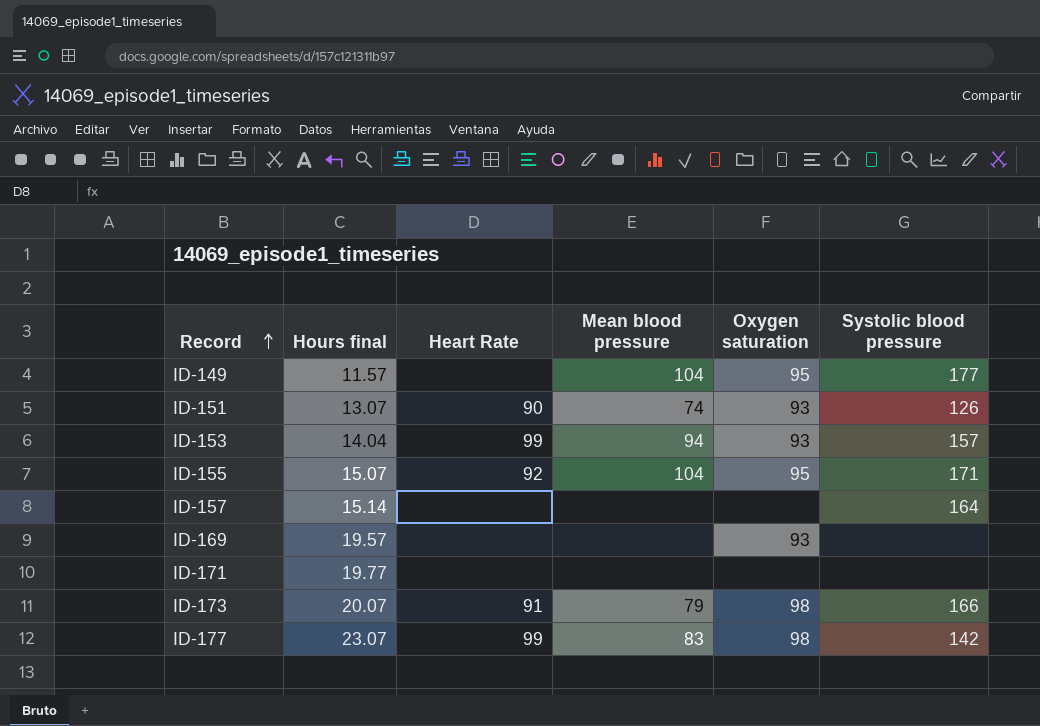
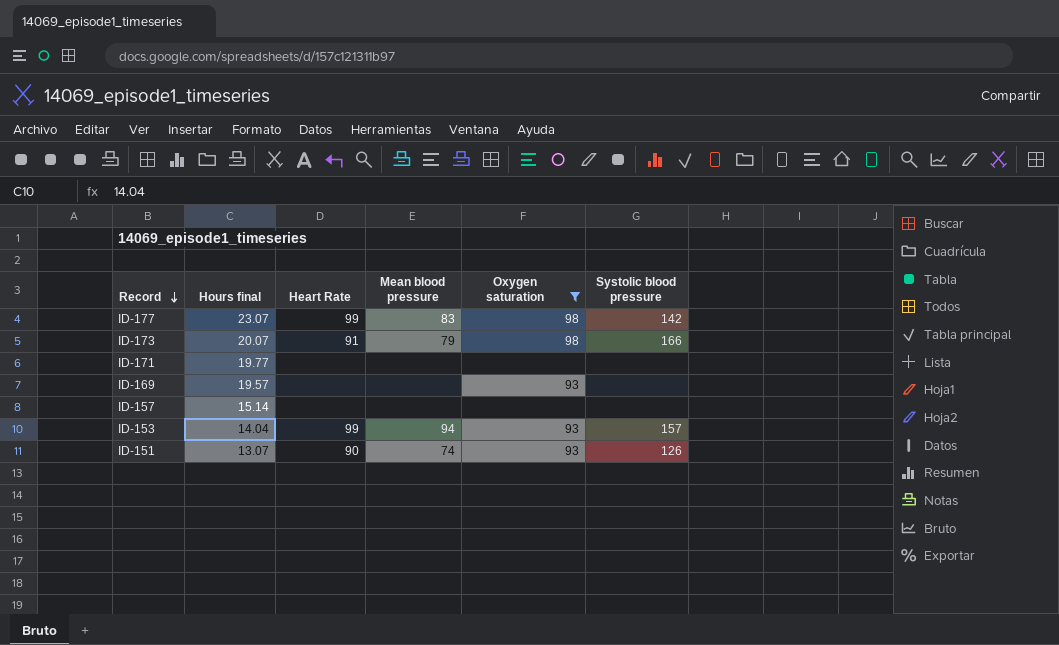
filter: none -> Oxygen saturation != 95
row order: Record ascending -> Record descending
ID-157 | Systolic blood pressure: 164 -> none

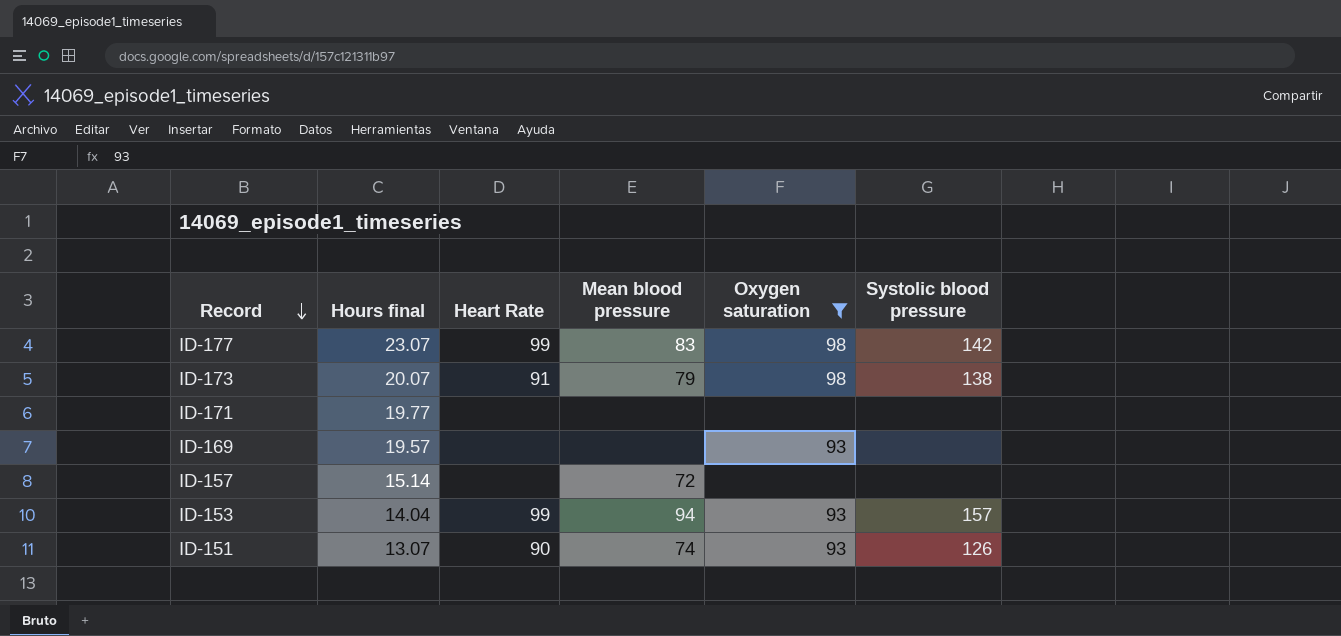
ID-173 | Systolic blood pressure: 166 -> 138
ID-157 | Mean blood pressure: none -> 72

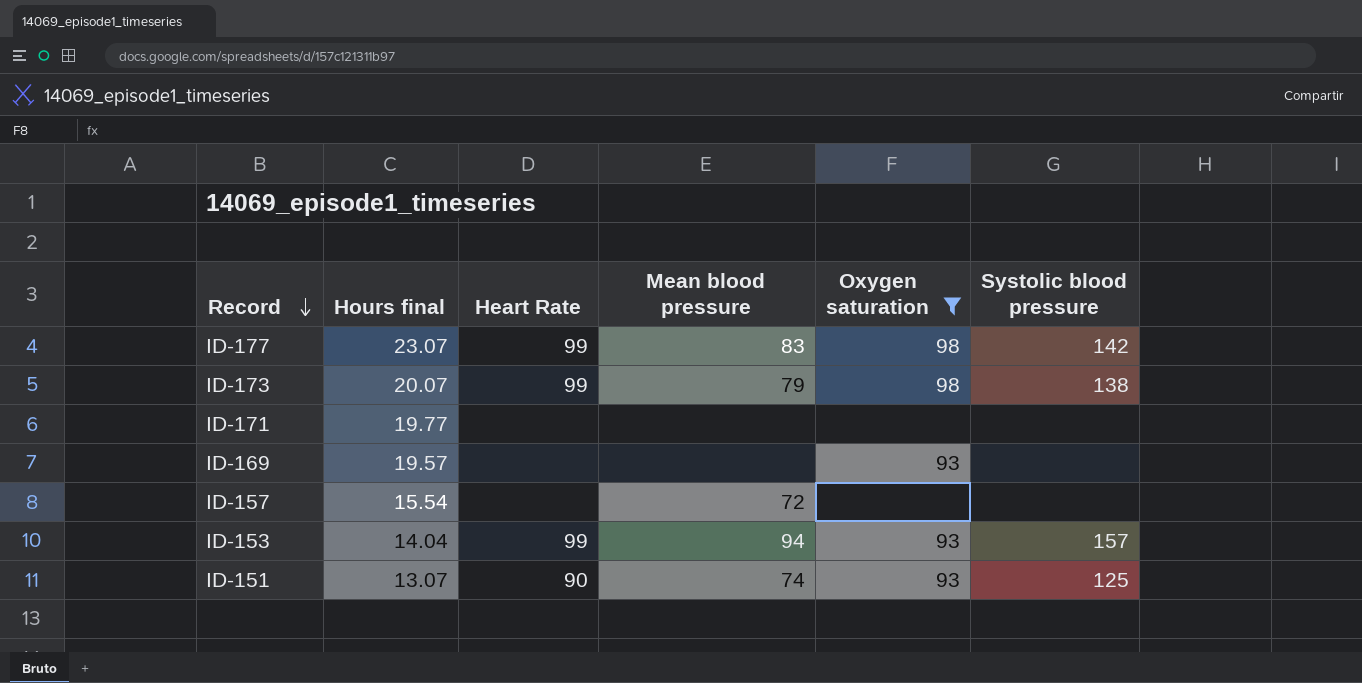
ID-173 | Heart Rate: 91 -> 99
ID-157 | Hours final: 15.14 -> 15.54
ID-151 | Systolic blood pressure: 126 -> 125

